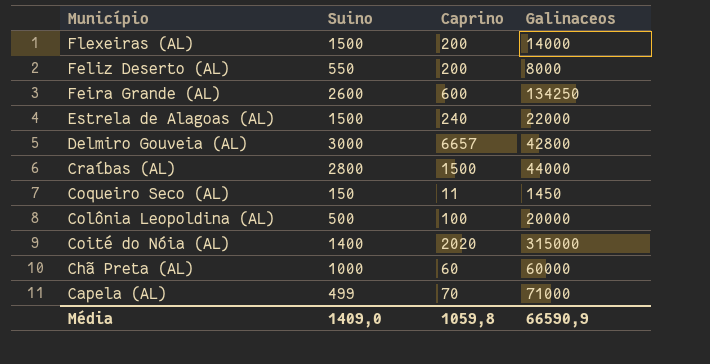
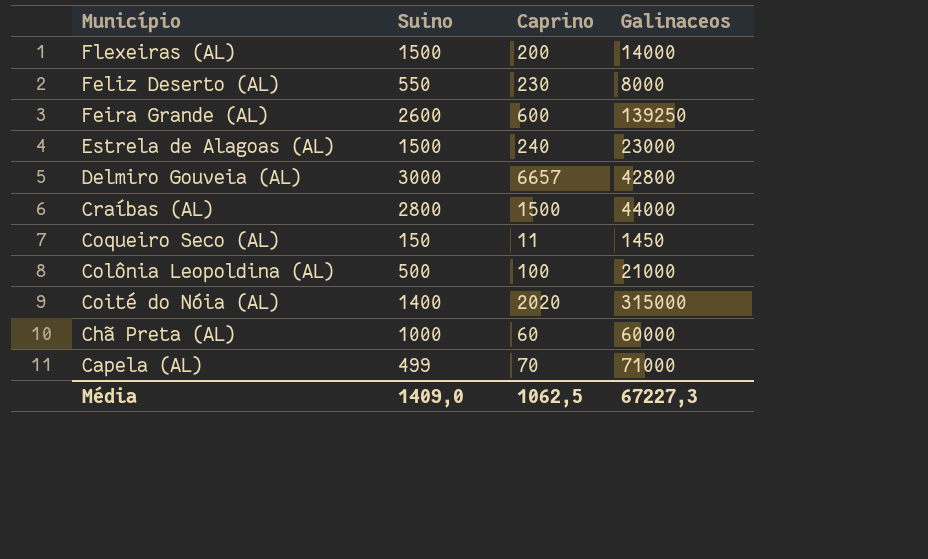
Feliz Deserto (AL) | Caprino: 200 -> 230
Feira Grande (AL) | Galinaceos: 134250 -> 139250
Estrela de Alagoas (AL) | Galinaceos: 22000 -> 23000
Colônia Leopoldina (AL) | Galinaceos: 20000 -> 21000
Média | Caprino: 1059,8 -> 1062,5
Média | Galinaceos: 66590,9 -> 67227,3

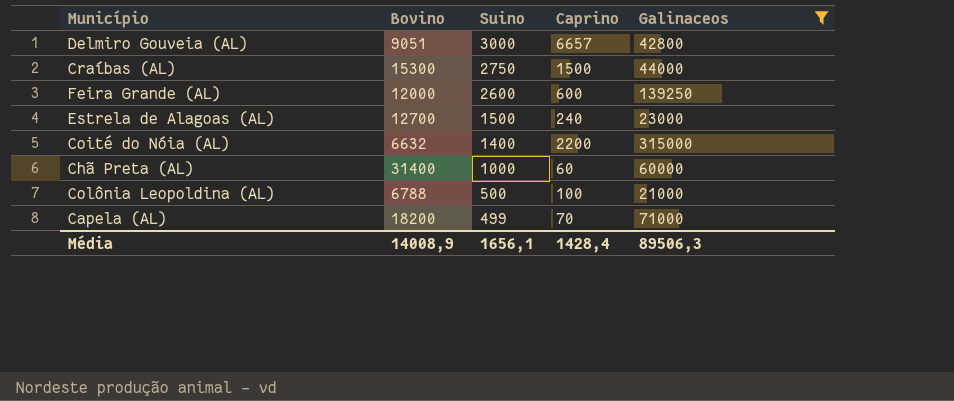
filter: none -> Galinaceos >= 21000
row order: Município descending -> Suino descending
column Bovino | position: none -> 2
Craíbas (AL) | Suino: 2800 -> 2750
Coité do Nóia (AL) | Caprino: 2020 -> 2200
Média | Suino: 1409,0 -> 1656,1
Média | Caprino: 1062,5 -> 1428,4
Média | Galinaceos: 67227,3 -> 89506,3

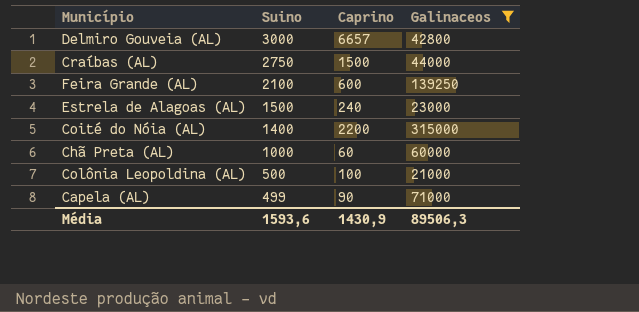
column Bovino | position: 2 -> none
Feira Grande (AL) | Suino: 2600 -> 2100
Capela (AL) | Caprino: 70 -> 90
Média | Suino: 1656,1 -> 1593,6
Média | Caprino: 1428,4 -> 1430,9

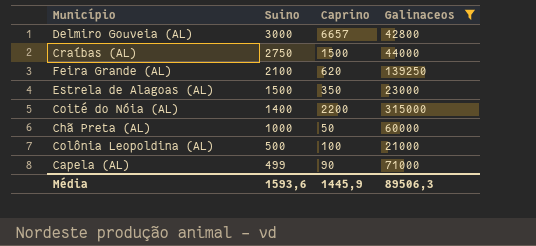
Feira Grande (AL) | Caprino: 600 -> 620
Estrela de Alagoas (AL) | Caprino: 240 -> 350
Chã Preta (AL) | Caprino: 60 -> 50
Média | Caprino: 1430,9 -> 1445,9

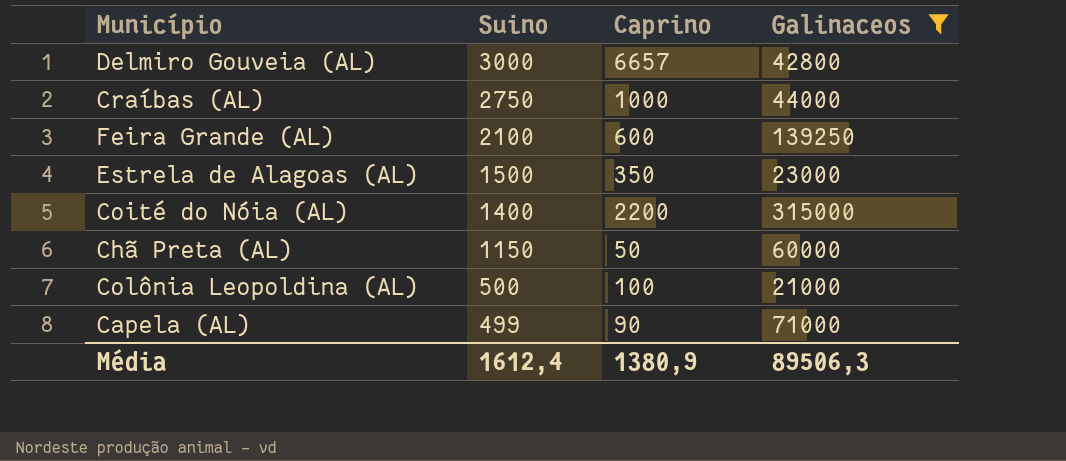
Craíbas (AL) | Caprino: 1500 -> 1000
Feira Grande (AL) | Caprino: 620 -> 600
Chã Preta (AL) | Suino: 1000 -> 1150
Média | Suino: 1593,6 -> 1612,4
Média | Caprino: 1445,9 -> 1380,9

